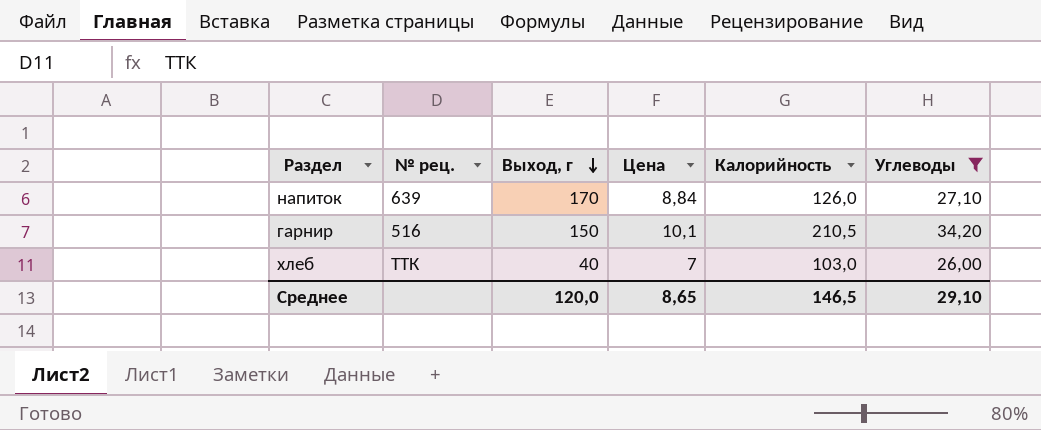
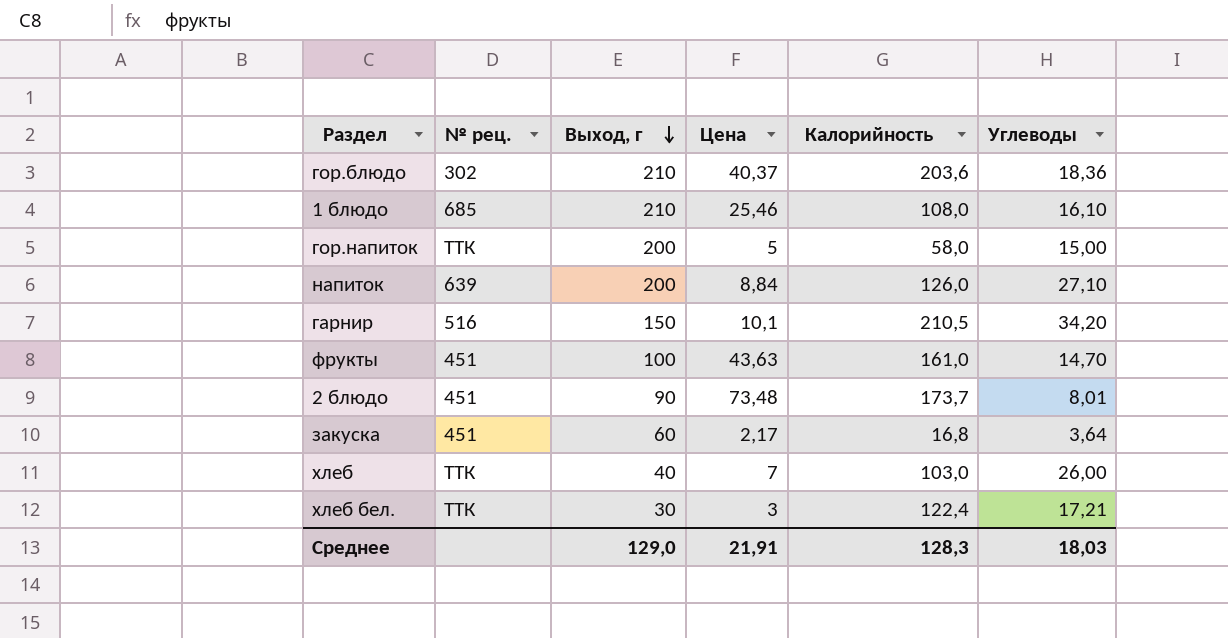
filter: Углеводы >= 26,00 -> none
напиток | Выход, г: 170 -> 200
Среднее | Выход, г: 120,0 -> 129,0
Среднее | Цена: 8,65 -> 21,91
Среднее | Калорийность: 146,5 -> 128,3
Среднее | Углеводы: 29,10 -> 18,03

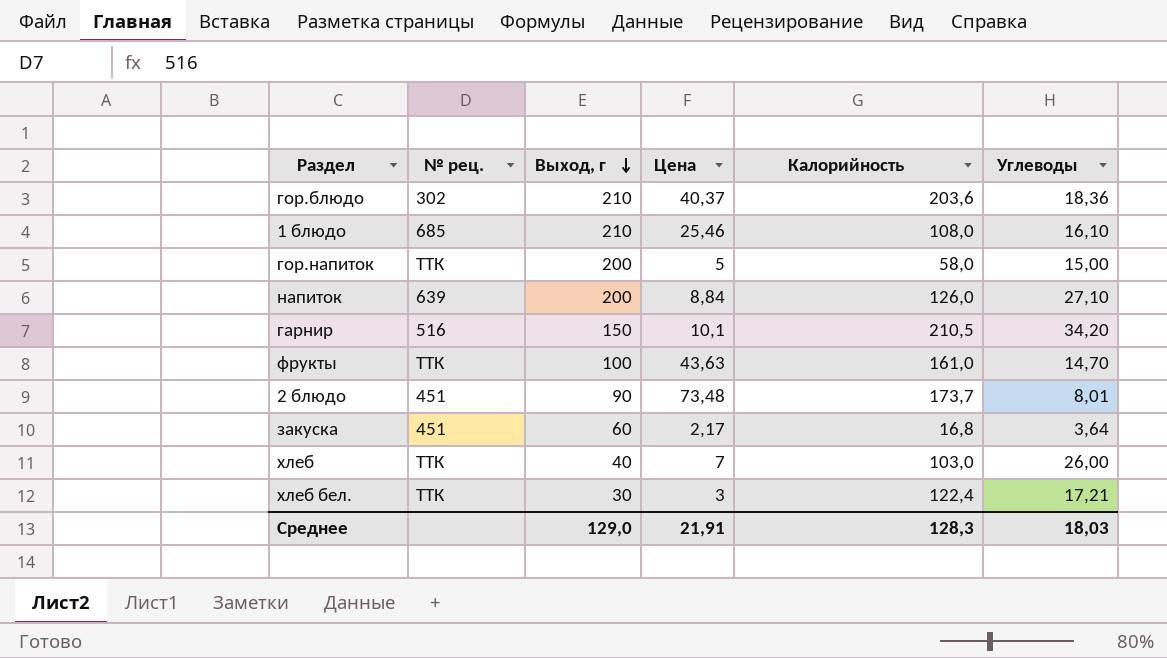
фрукты | № рец.: 451 -> ТТК

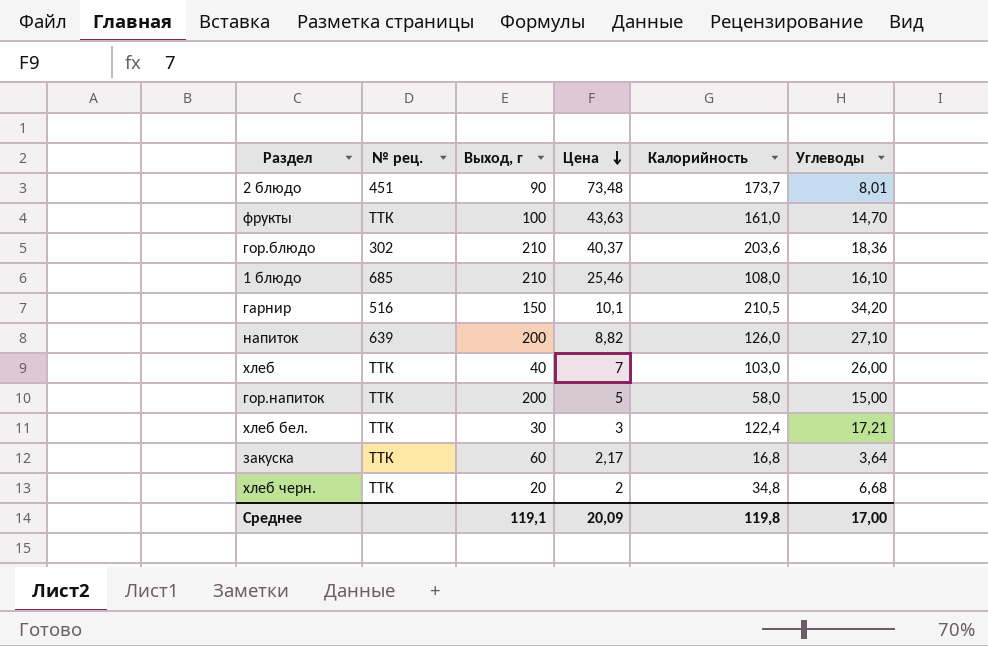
row order: Выход, г descending -> Цена descending
напиток | Цена: 8,84 -> 8,82
закуска | № рец.: 451 -> ТТК
row хлеб черн.: none -> ТТК | 20 | 2 | 34,8 | 6,68
Среднее | Выход, г: 129,0 -> 119,1
Среднее | Цена: 21,91 -> 20,09
Среднее | Калорийность: 128,3 -> 119,8
Среднее | Углеводы: 18,03 -> 17,00

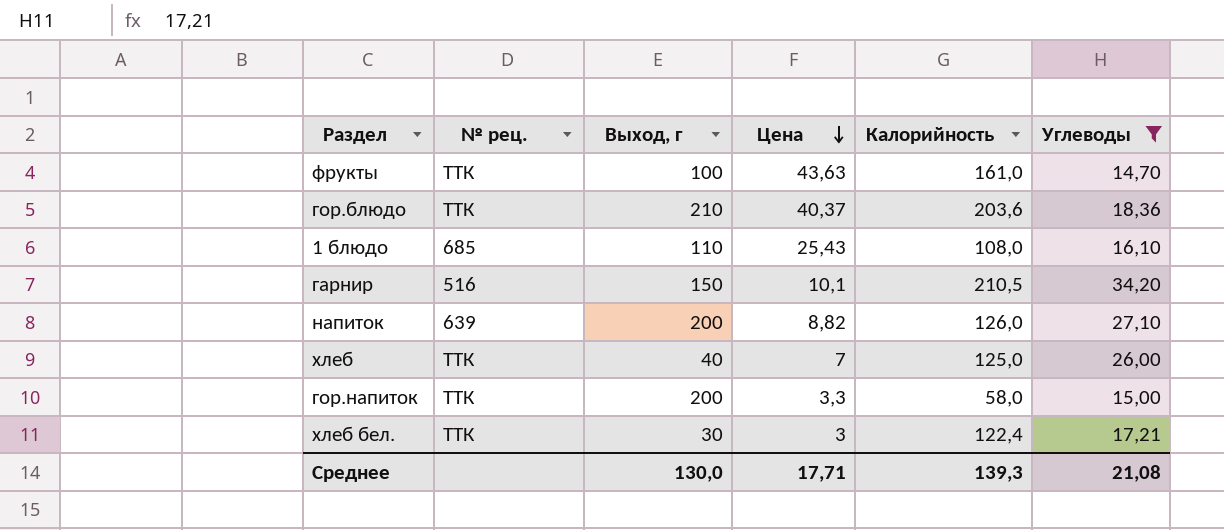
filter: none -> Углеводы >= 14,70
гор.блюдо | № рец.: 302 -> ТТК
1 блюдо | Выход, г: 210 -> 110
1 блюдо | Цена: 25,46 -> 25,43
хлеб | Калорийность: 103,0 -> 125,0
гор.напиток | Цена: 5 -> 3,3
Среднее | Выход, г: 119,1 -> 130,0
Среднее | Цена: 20,09 -> 17,71
Среднее | Калорийность: 119,8 -> 139,3
Среднее | Углеводы: 17,00 -> 21,08

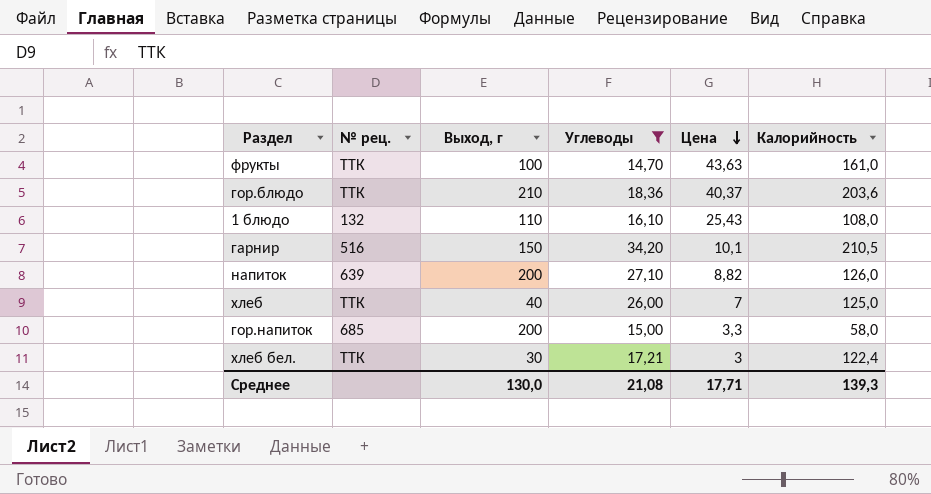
column Углеводы | position: 6 -> 4
1 блюдо | № рец.: 685 -> 132
гор.напиток | № рец.: ТТК -> 685

